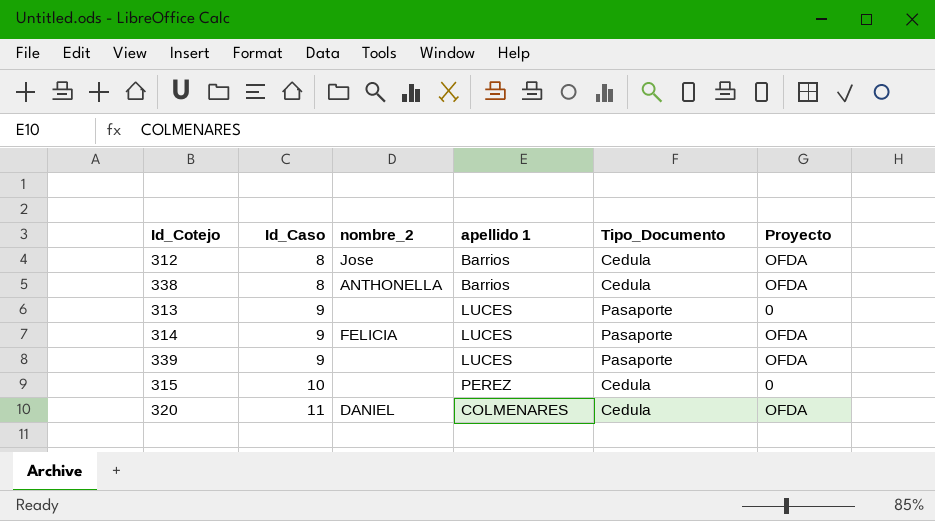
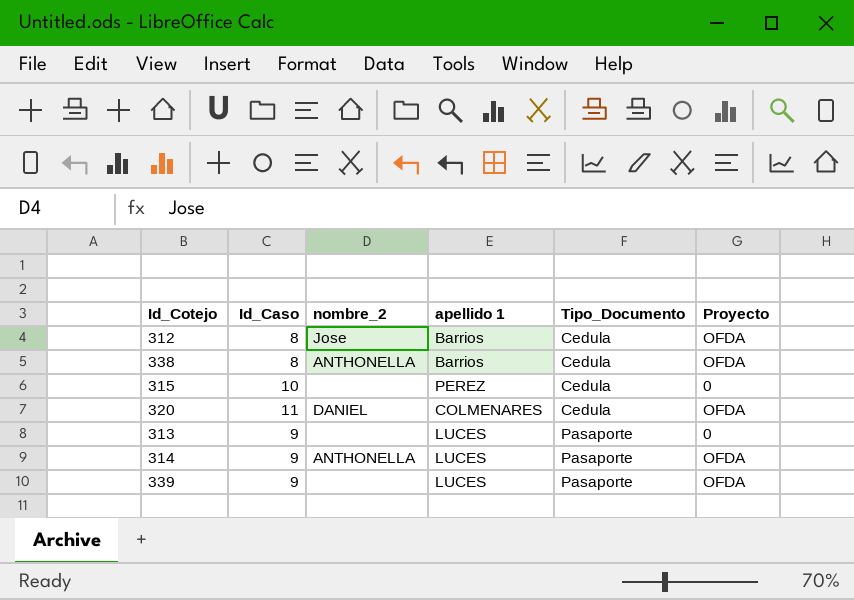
row order: Id_Caso ascending -> Tipo_Documento ascending
314 | nombre_2: FELICIA -> ANTHONELLA

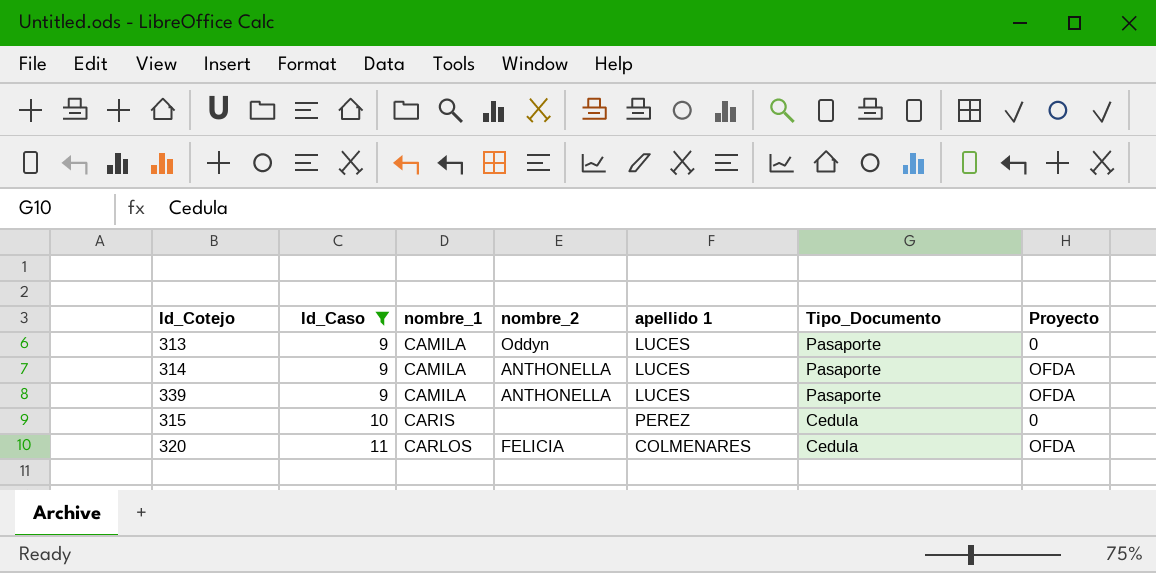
filter: none -> Id_Caso != 8
row order: Tipo_Documento ascending -> Id_Caso ascending
column nombre_1 | position: none -> 3
313 | nombre_2: none -> Oddyn
339 | nombre_2: none -> ANTHONELLA
320 | nombre_2: DANIEL -> FELICIA

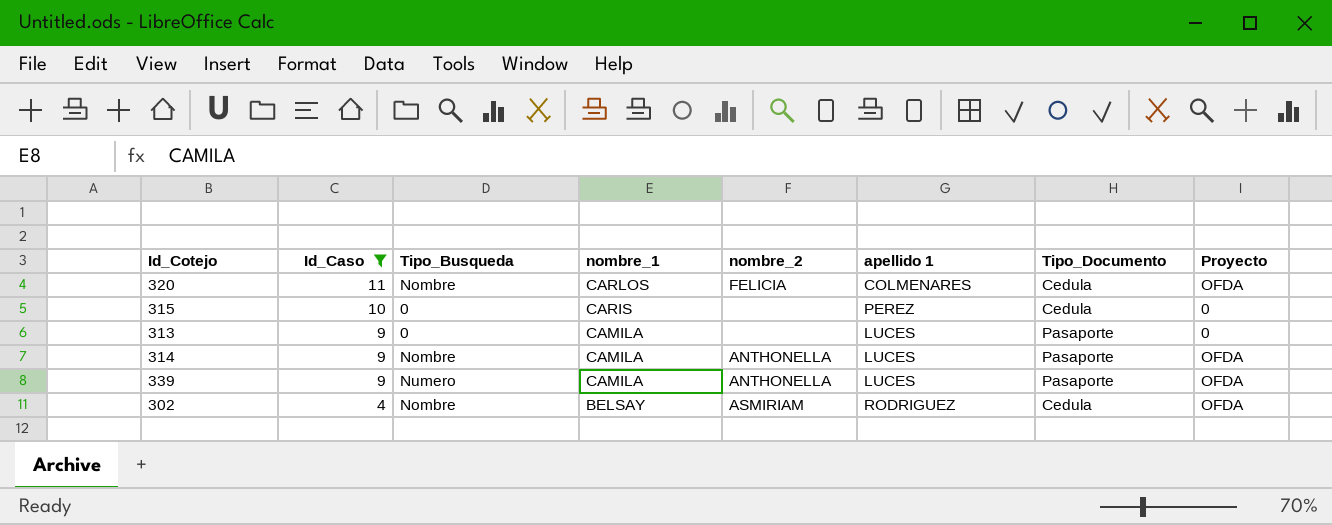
row order: Id_Caso ascending -> Id_Caso descending
column Tipo_Busqueda | position: none -> 3
313 | nombre_2: Oddyn -> none
row 302: none -> 4 | Nombre | BELSAY | ASMIRIAM | RODRIGUEZ | Cedula | OFDA

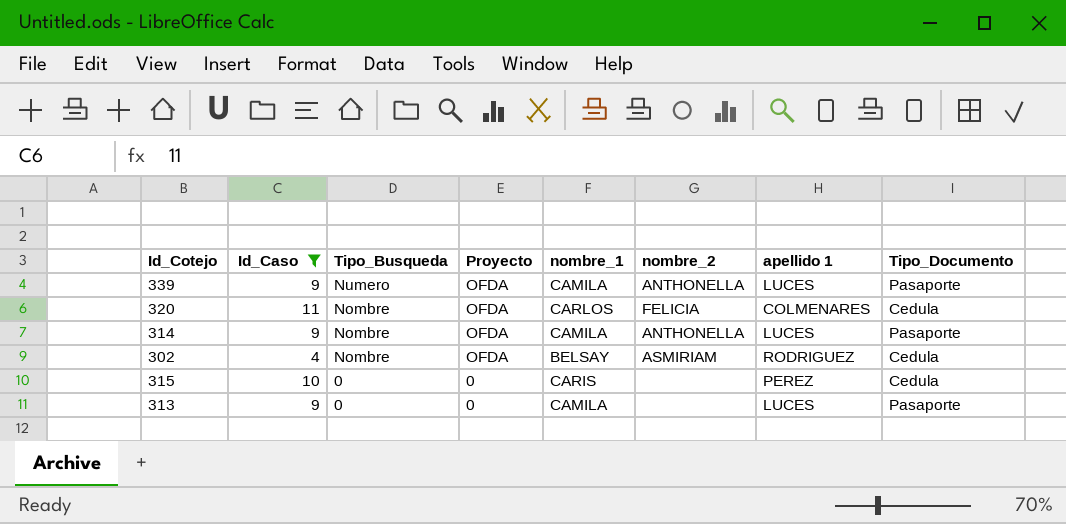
row order: Id_Caso descending -> Tipo_Busqueda descending
column Proyecto | position: 8 -> 4

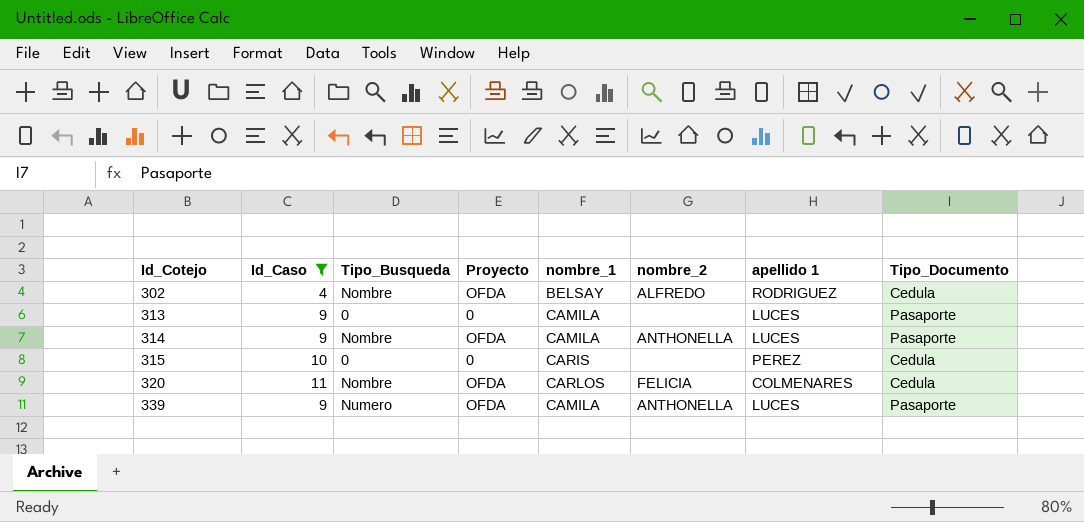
row order: Tipo_Busqueda descending -> Id_Cotejo ascending
302 | nombre_2: ASMIRIAM -> ALFREDO

